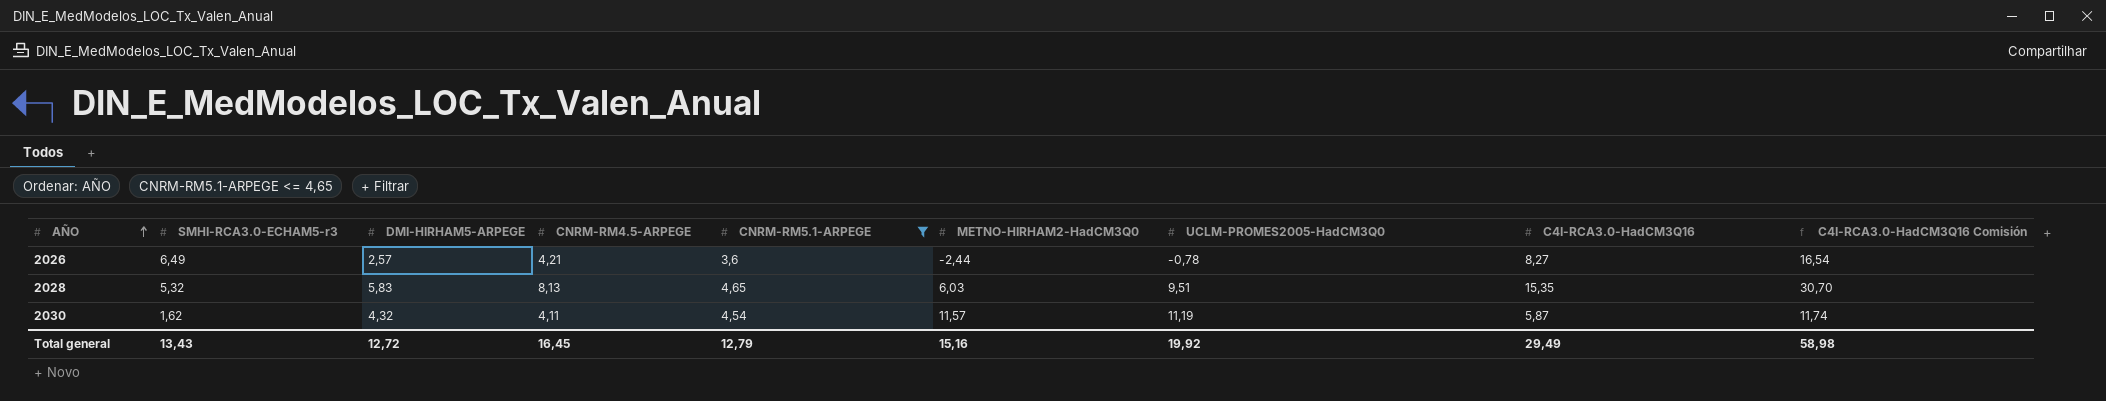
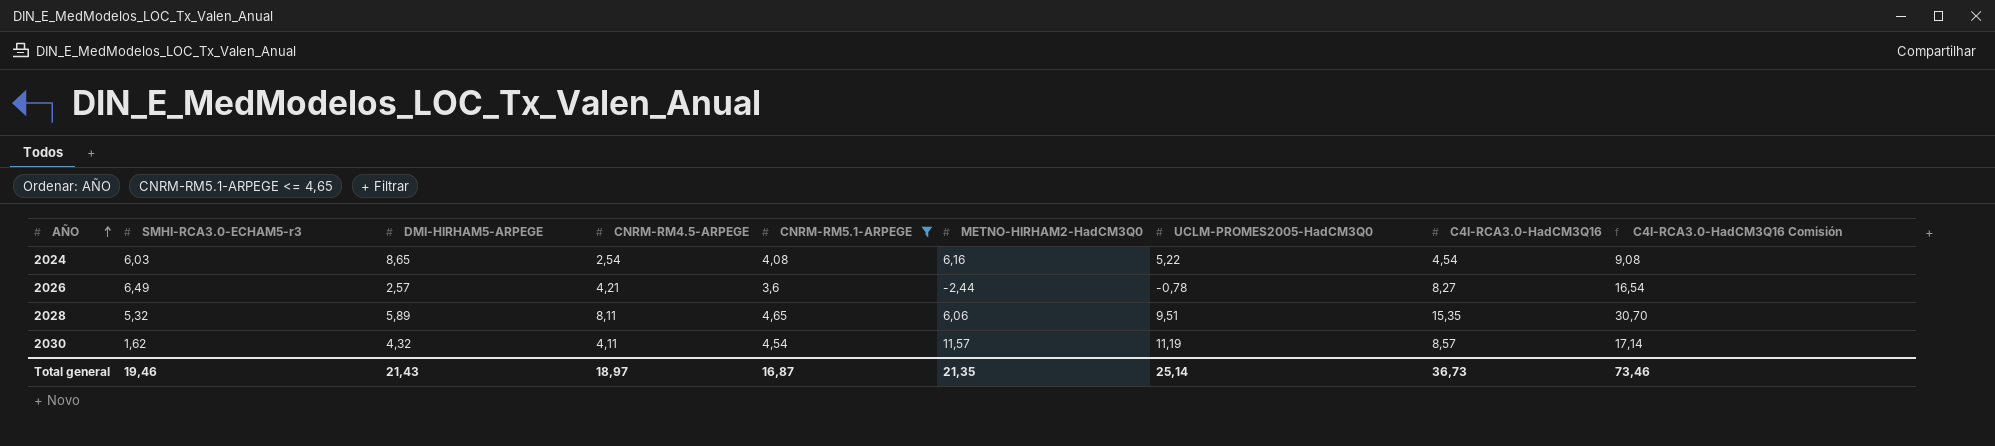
row 2024: none -> 6,03 | 8,65 | 2,54 | 4,08 | 6,16 | 5,22 | 4,54 | 9,08
2028 | DMI-HIRHAM5-ARPEGE: 5,83 -> 5,89
2028 | CNRM-RM4.5-ARPEGE: 8,13 -> 8,11
2028 | METNO-HIRHAM2-HadCM3Q0: 6,03 -> 6,06
2030 | C4I-RCA3.0-HadCM3Q16: 5,87 -> 8,57
2030 | C4I-RCA3.0-HadCM3Q16 Comisión: 11,74 -> 17,14
Total general | SMHI-RCA3.0-ECHAM5-r3: 13,43 -> 19,46
Total general | DMI-HIRHAM5-ARPEGE: 12,72 -> 21,43
Total general | CNRM-RM4.5-ARPEGE: 16,45 -> 18,97
Total general | CNRM-RM5.1-ARPEGE: 12,79 -> 16,87
Total general | METNO-HIRHAM2-HadCM3Q0: 15,16 -> 21,35
Total general | UCLM-PROMES2005-HadCM3Q0: 19,92 -> 25,14
Total general | C4I-RCA3.0-HadCM3Q16: 29,49 -> 36,73
Total general | C4I-RCA3.0-HadCM3Q16 Comisión: 58,98 -> 73,46

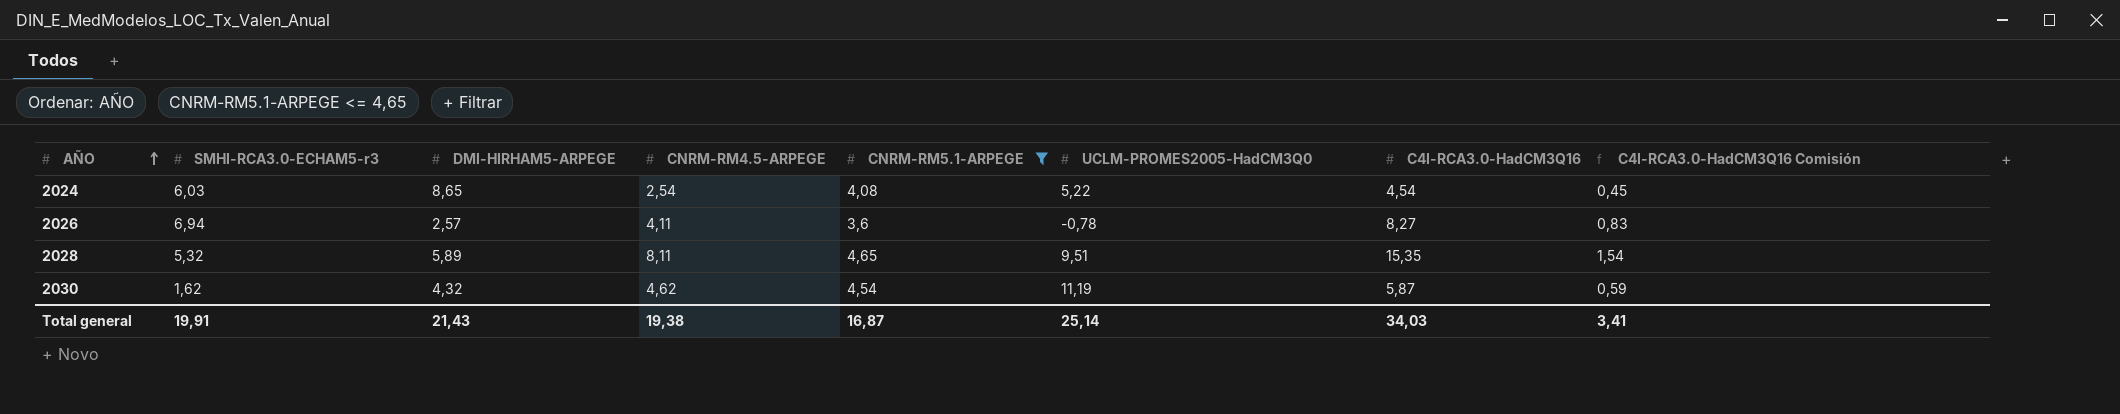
column METNO-HIRHAM2-HadCM3Q0 | position: 6 -> none
column C4I-RCA3.0-HadCM3Q16 Comisión | formula: [C4I-RCA3.0-HadCM3Q16] * 2 -> [C4I-RCA3.0-HadCM3Q16] * 0,1
2026 | SMHI-RCA3.0-ECHAM5-r3: 6,49 -> 6,94
2026 | CNRM-RM4.5-ARPEGE: 4,21 -> 4,11
2030 | CNRM-RM4.5-ARPEGE: 4,11 -> 4,62
2030 | C4I-RCA3.0-HadCM3Q16: 8,57 -> 5,87
Total general | SMHI-RCA3.0-ECHAM5-r3: 19,46 -> 19,91
Total general | CNRM-RM4.5-ARPEGE: 18,97 -> 19,38
Total general | C4I-RCA3.0-HadCM3Q16: 36,73 -> 34,03
Total general | C4I-RCA3.0-HadCM3Q16 Comisión: 73,46 -> 3,41

